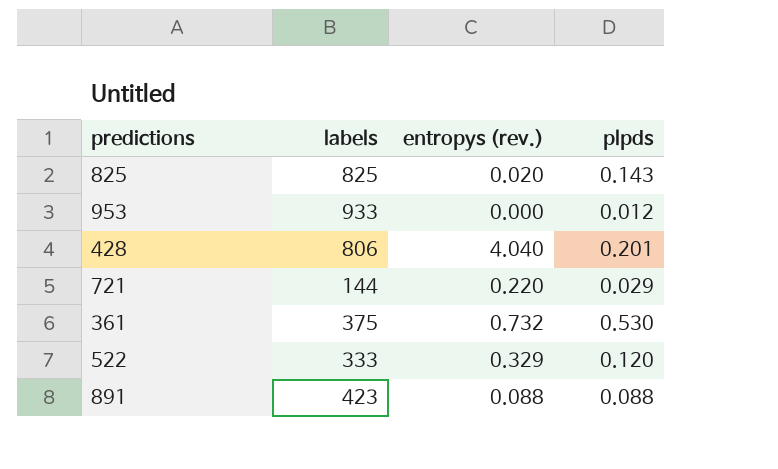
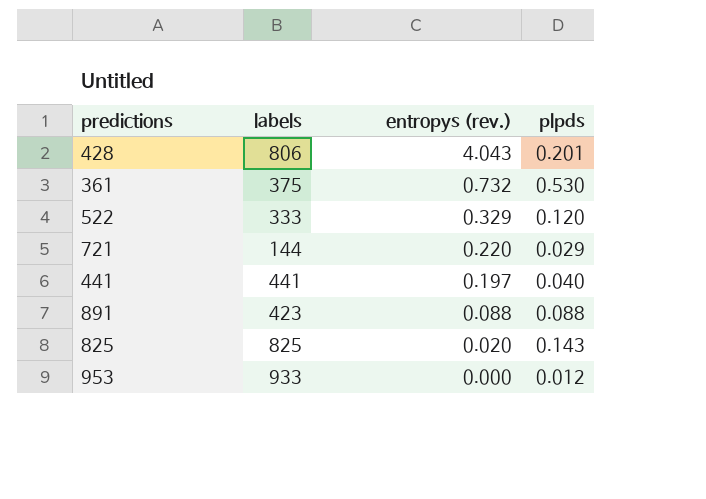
row order: none -> entropys (rev.) descending
428 | entropys (rev.): 4.040 -> 4.043
row 441: none -> 441 | 0.197 | 0.040

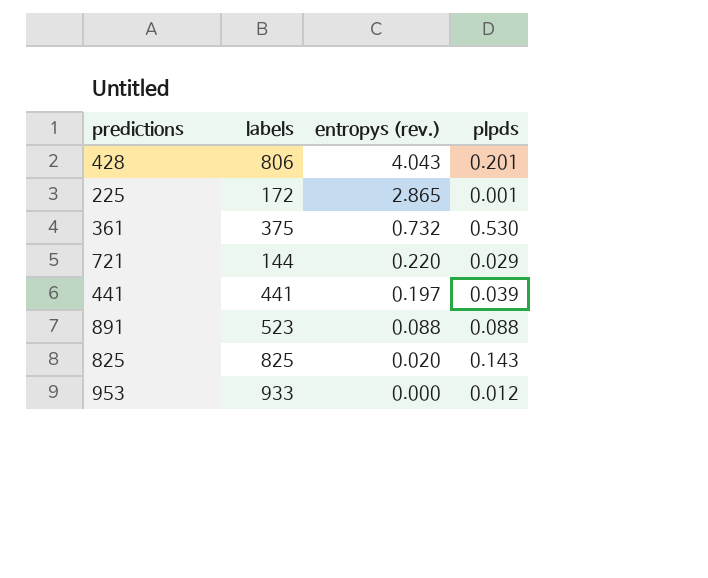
row 522: 333 | 0.329 | 0.120 -> none
row 225: none -> 172 | 2.865 | 0.001
441 | plpds: 0.040 -> 0.039
891 | labels: 423 -> 523

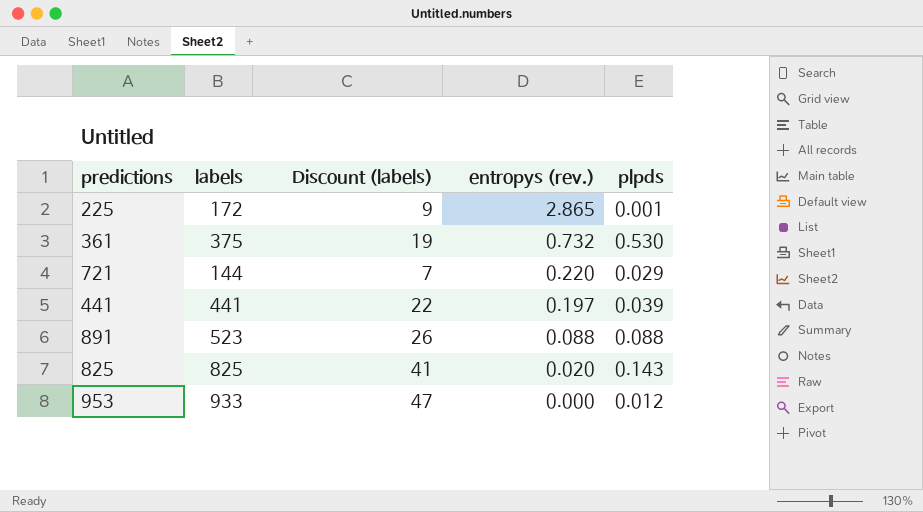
column Discount (labels) | formula: none -> [labels] * 0.05
row 428: 806 | 4.043 | 0.201 -> none

